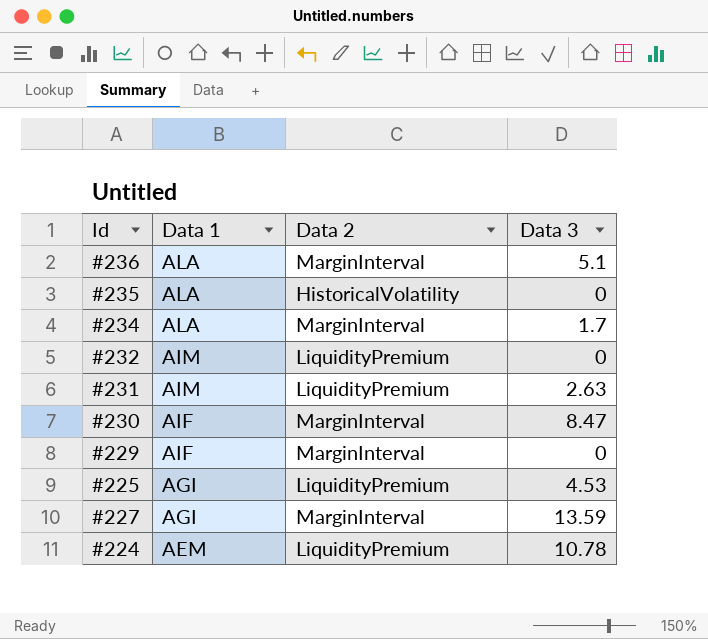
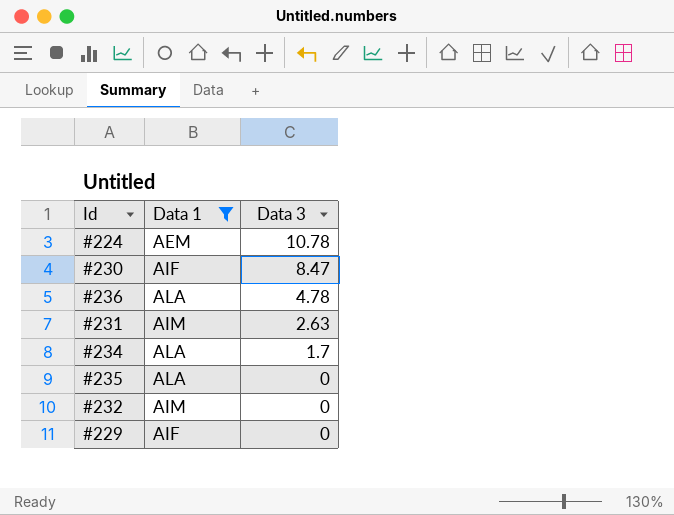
filter: none -> Data 1 != AGI
row order: Data 1 descending -> Data 3 descending
column Data 2 | position: 3 -> none
#236 | Data 3: 5.1 -> 4.78

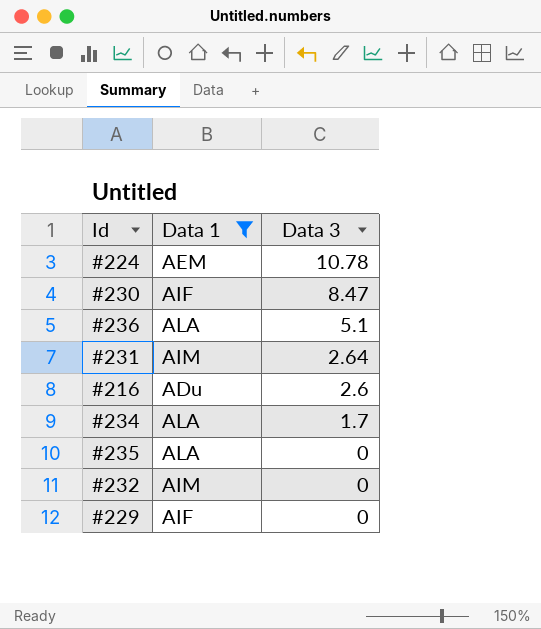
#236 | Data 3: 4.78 -> 5.1
#231 | Data 3: 2.63 -> 2.64
row #216: none -> ADu | 2.6

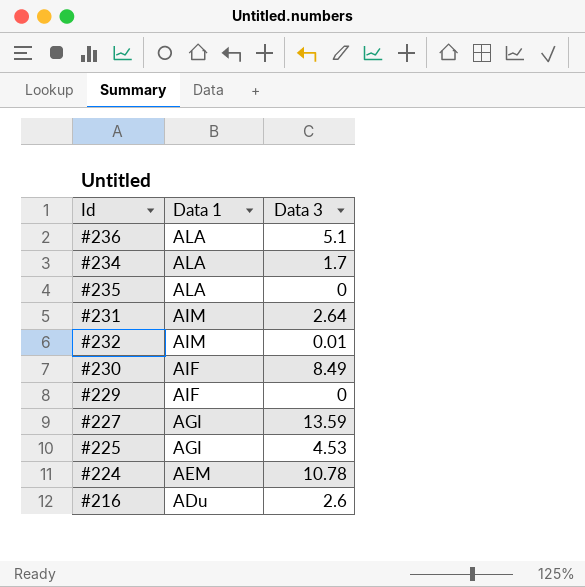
filter: Data 1 != AGI -> none
row order: Data 3 descending -> Data 1 descending
#232 | Data 3: 0 -> 0.01
#230 | Data 3: 8.47 -> 8.49

